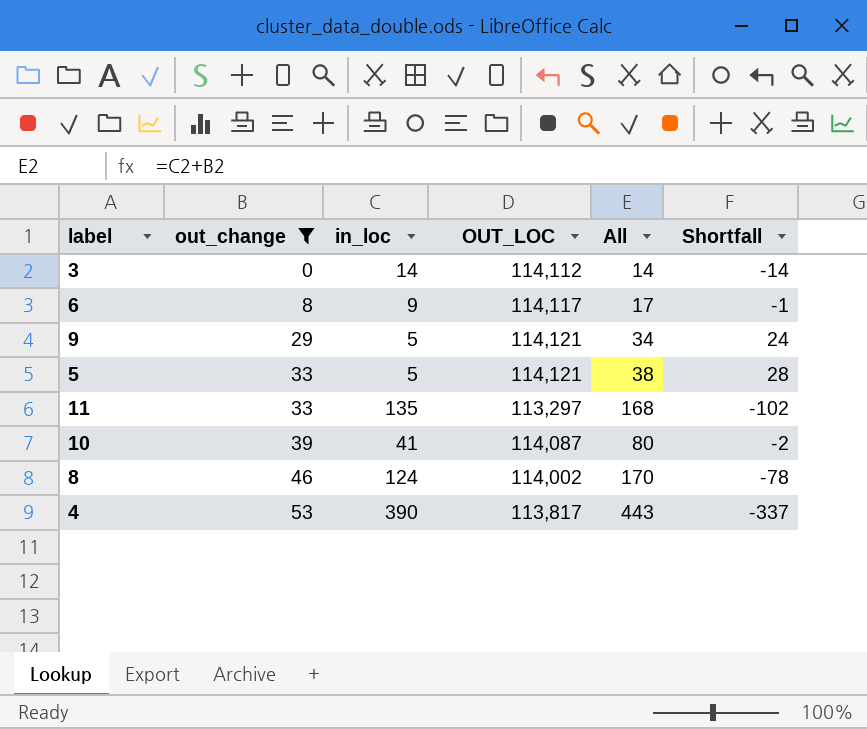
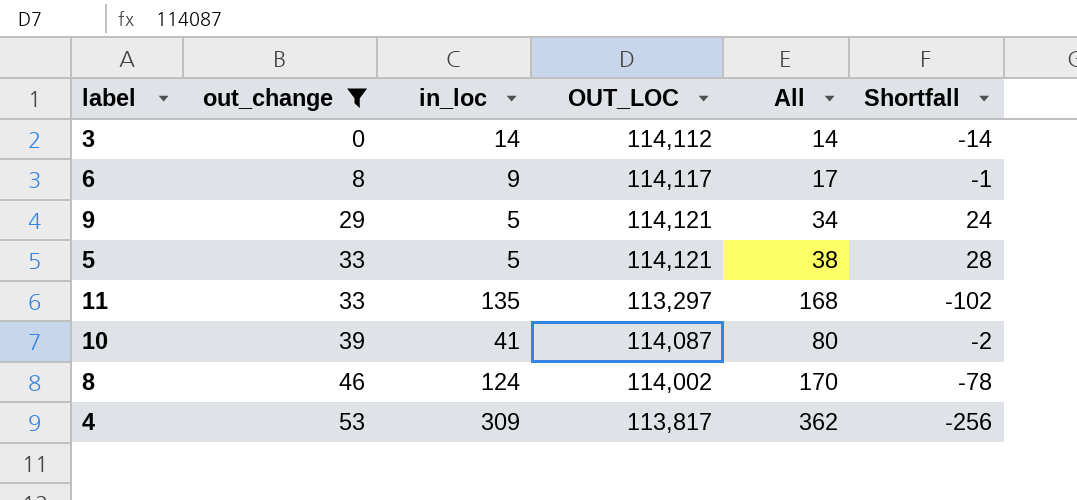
4 | in_loc: 390 -> 309
4 | All: 443 -> 362
4 | Shortfall: -337 -> -256

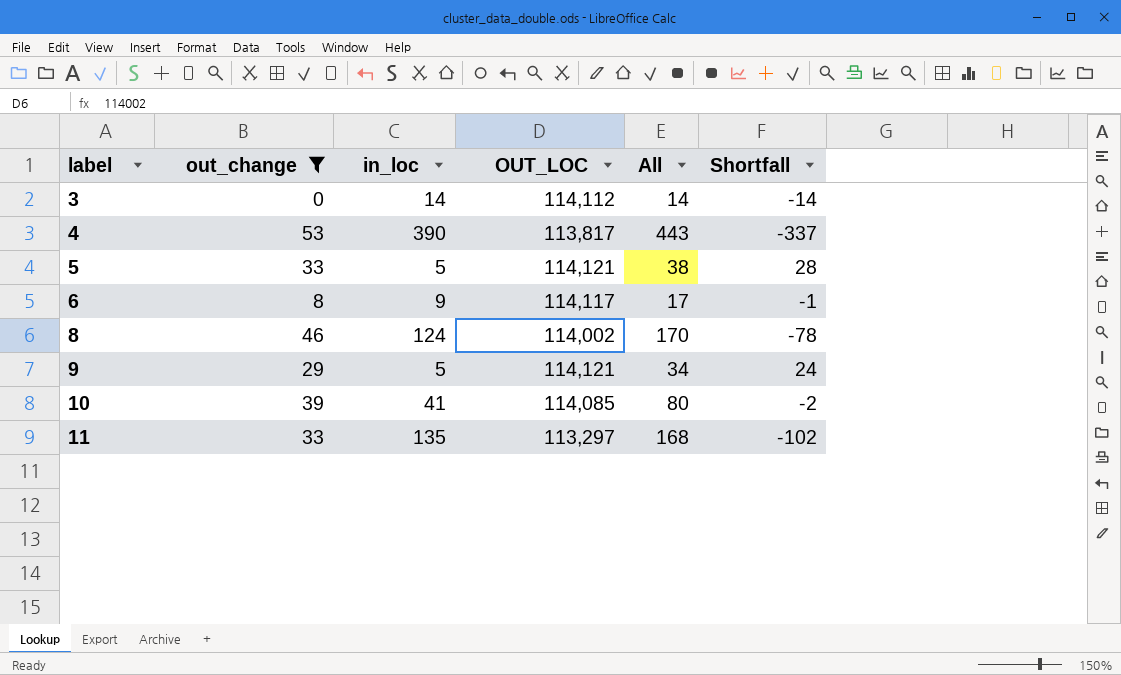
row order: out_change ascending -> label ascending
4 | in_loc: 309 -> 390
4 | All: 362 -> 443
4 | Shortfall: -256 -> -337
10 | OUT_LOC: 114,087 -> 114,085

